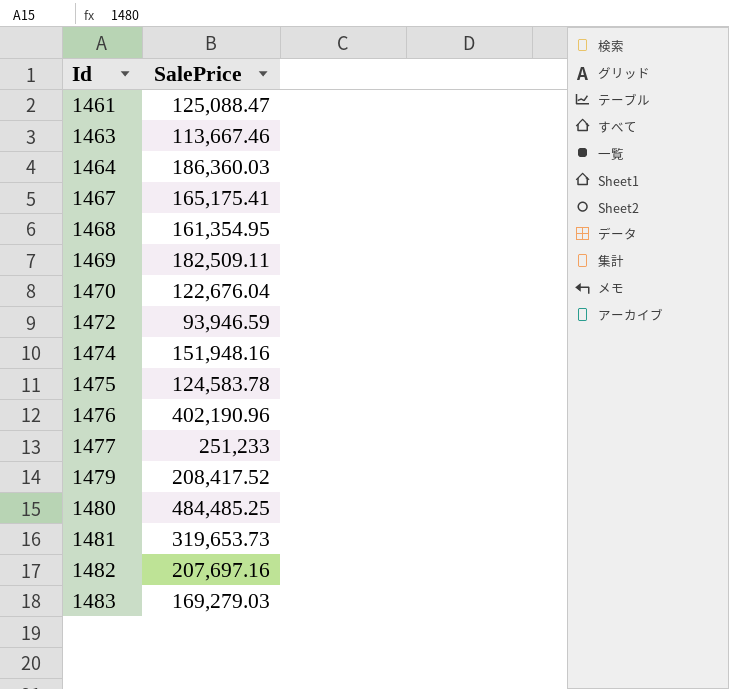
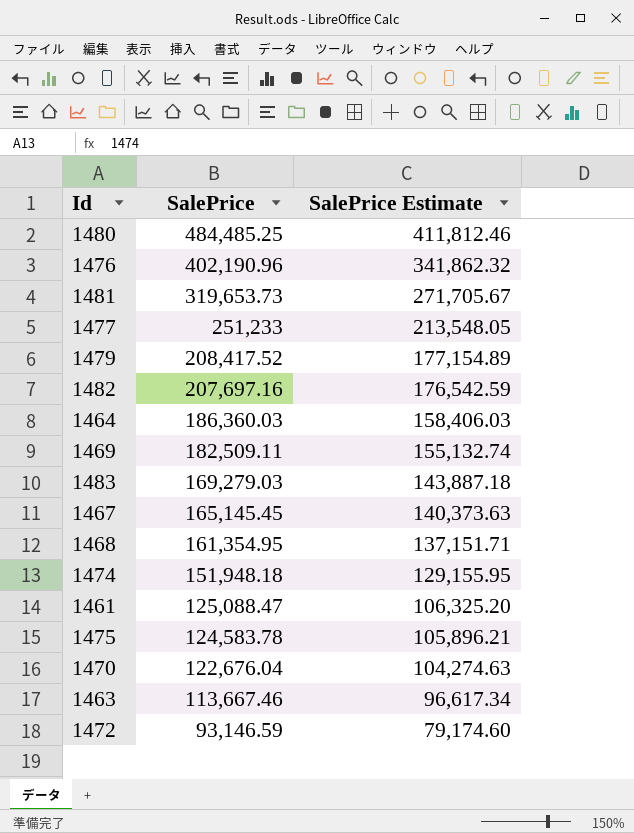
row order: Id ascending -> SalePrice descending
column SalePrice Estimate | formula: none -> [SalePrice] * 0.85
1467 | SalePrice: 165,175.41 -> 165,145.45
1474 | SalePrice: 151,948.16 -> 151,948.18
1472 | SalePrice: 93,946.59 -> 93,146.59

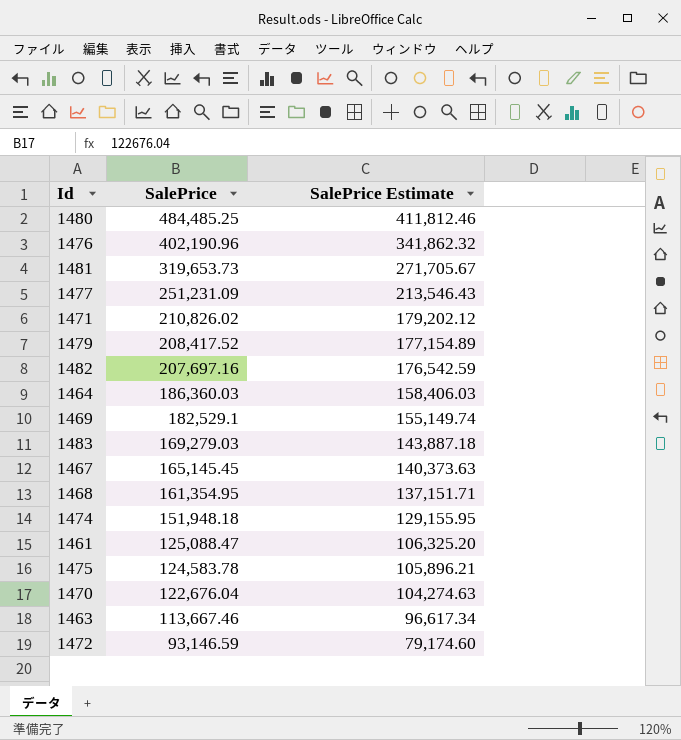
1477 | SalePrice: 251,233 -> 251,231.09
1477 | SalePrice Estimate: 213,548.05 -> 213,546.43
row 1471: none -> 210,826.02 | 179,202.12
1469 | SalePrice: 182,509.11 -> 182,529.1
1469 | SalePrice Estimate: 155,132.74 -> 155,149.74

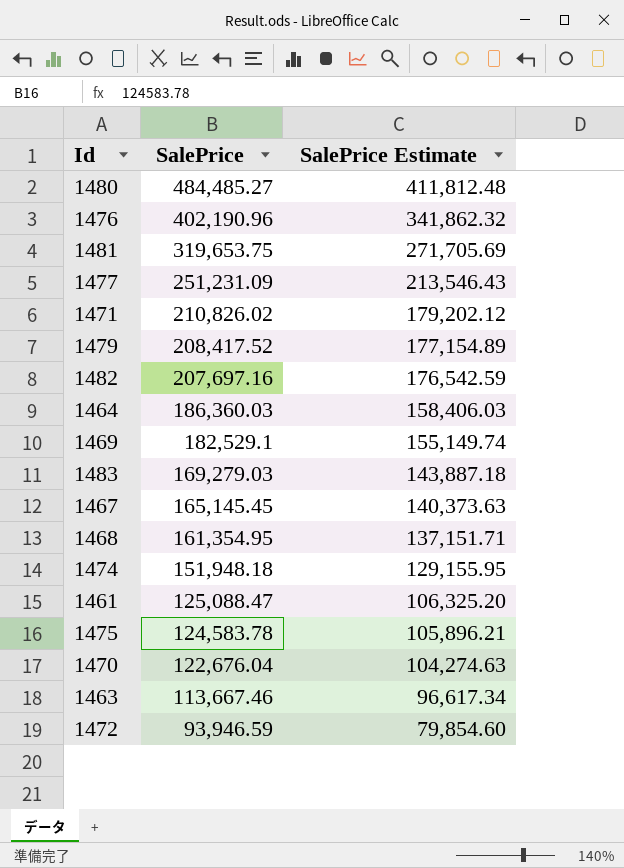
1480 | SalePrice: 484,485.25 -> 484,485.27
1480 | SalePrice Estimate: 411,812.46 -> 411,812.48
1481 | SalePrice: 319,653.73 -> 319,653.75
1481 | SalePrice Estimate: 271,705.67 -> 271,705.69
1472 | SalePrice: 93,146.59 -> 93,946.59
1472 | SalePrice Estimate: 79,174.60 -> 79,854.60

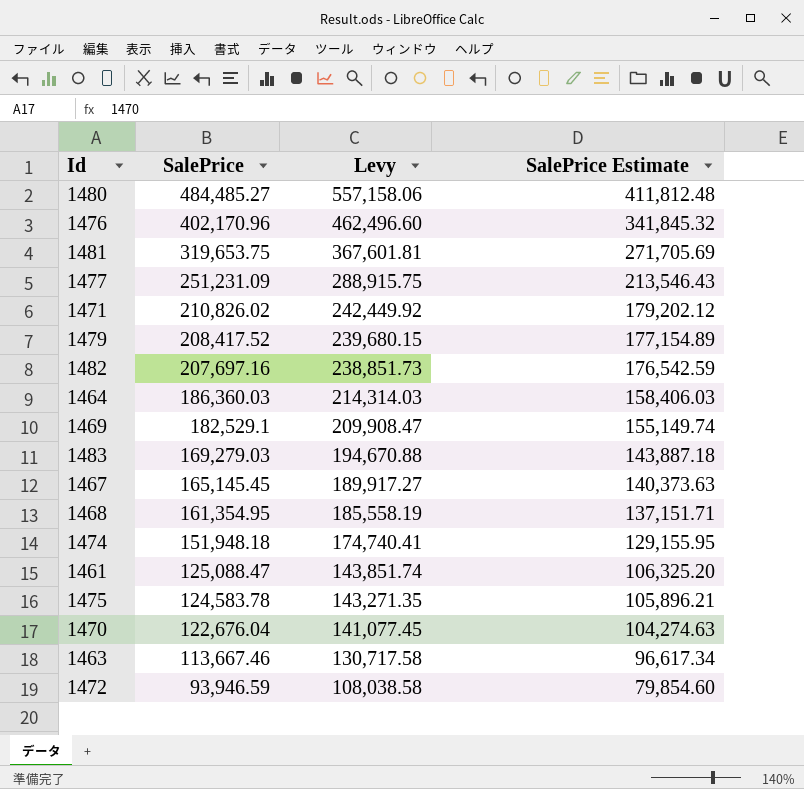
column Levy | formula: none -> [SalePrice] * 1.15
1476 | SalePrice: 402,190.96 -> 402,170.96
1476 | SalePrice Estimate: 341,862.32 -> 341,845.32

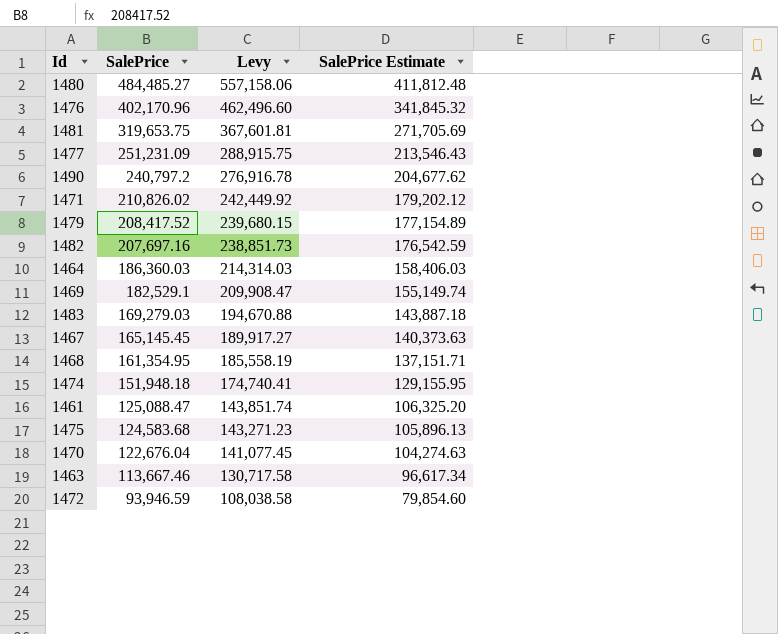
row 1490: none -> 240,797.2 | 276,916.78 | 204,677.62
1475 | SalePrice: 124,583.78 -> 124,583.68
1475 | Levy: 143,271.35 -> 143,271.23
1475 | SalePrice Estimate: 105,896.21 -> 105,896.13

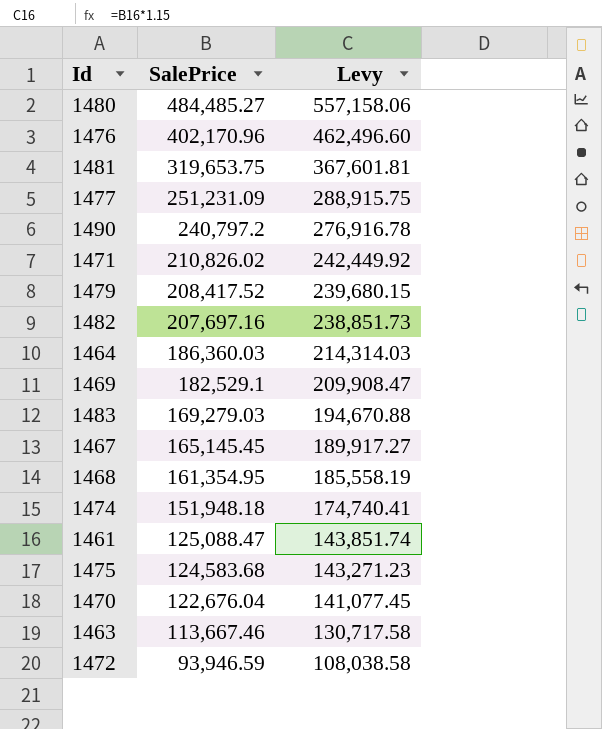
column SalePrice Estimate | formula: [SalePrice] * 0.85 -> none

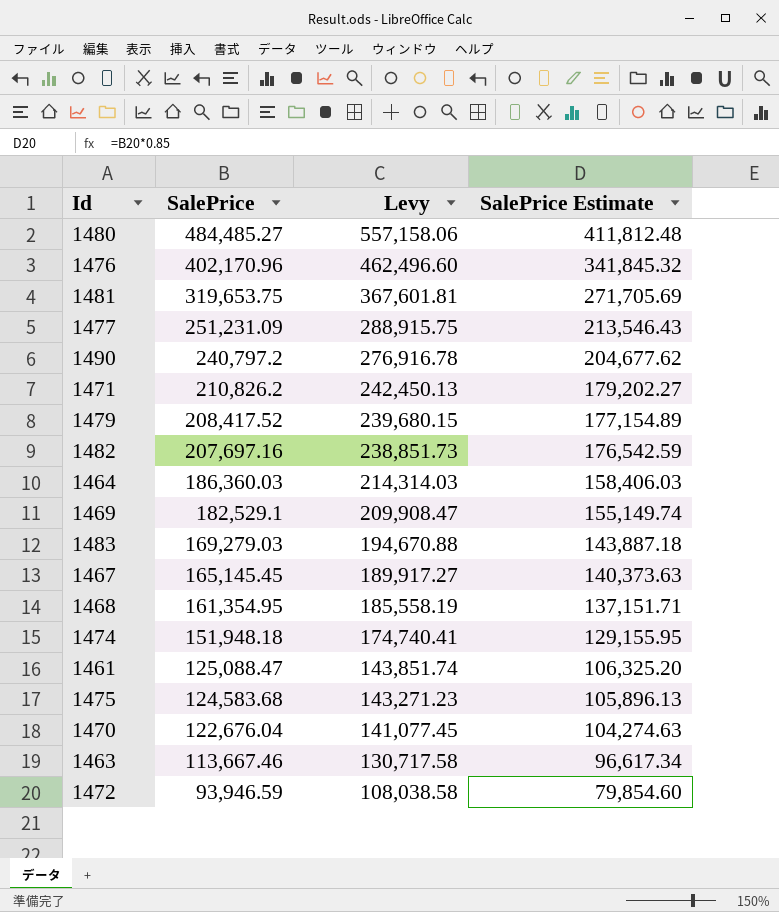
column SalePrice Estimate | formula: none -> [SalePrice] * 0.85
1471 | SalePrice: 210,826.02 -> 210,826.2
1471 | Levy: 242,449.92 -> 242,450.13

